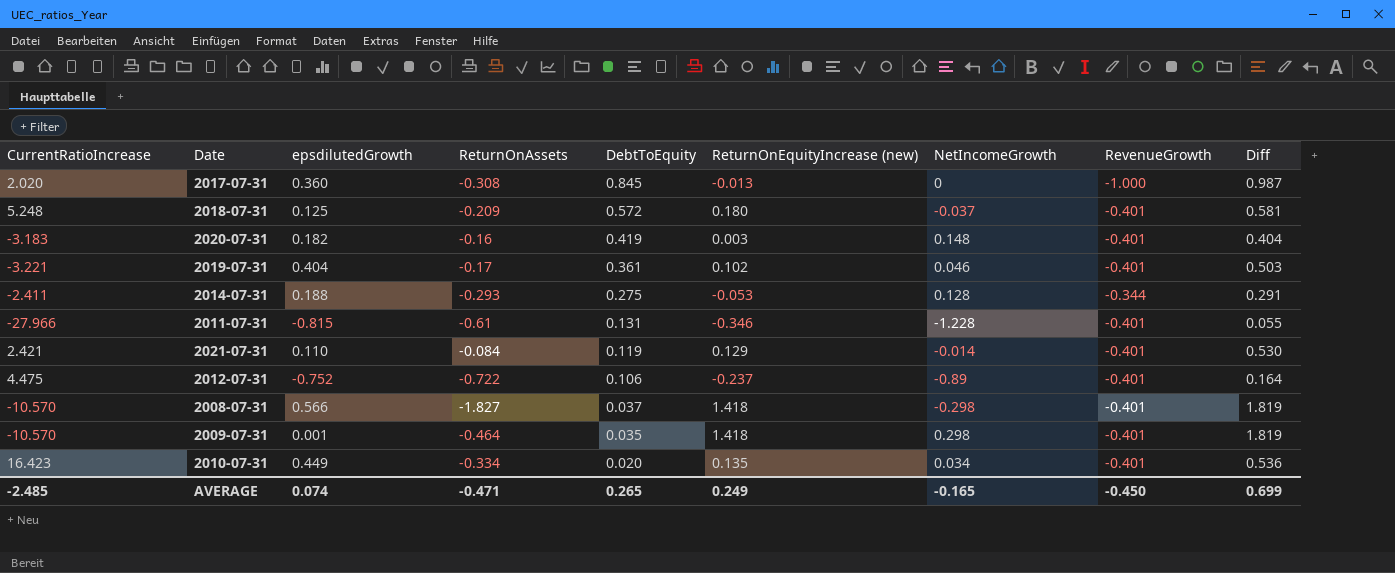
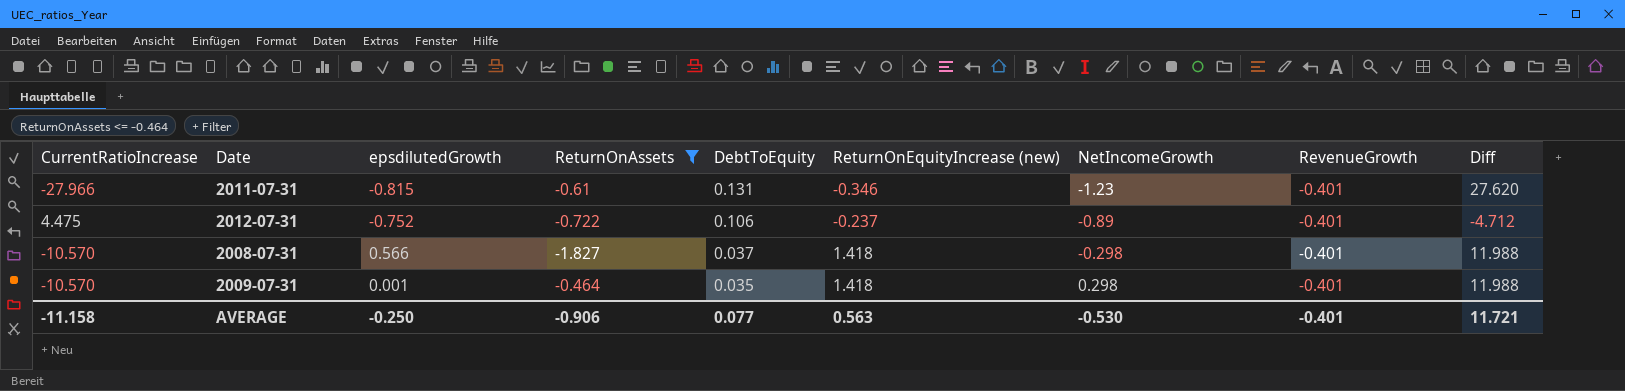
filter: none -> ReturnOnAssets <= -0.464
column Diff | formula: [ReturnOnEquityIncrease (new)] - [RevenueGrowth] -> [ReturnOnEquityIncrease (new)] - [CurrentRatioIncrease]
2011-07-31 | NetIncomeGrowth: -1.228 -> -1.23
AVERAGE | CurrentRatioIncrease: -2.485 -> -11.158
AVERAGE | epsdilutedGrowth: 0.074 -> -0.250
AVERAGE | ReturnOnAssets: -0.471 -> -0.906
AVERAGE | DebtToEquity: 0.265 -> 0.077
AVERAGE | ReturnOnEquityIncrease (new): 0.249 -> 0.563
AVERAGE | NetIncomeGrowth: -0.165 -> -0.530
AVERAGE | RevenueGrowth: -0.450 -> -0.401
AVERAGE | Diff: 0.699 -> 11.721

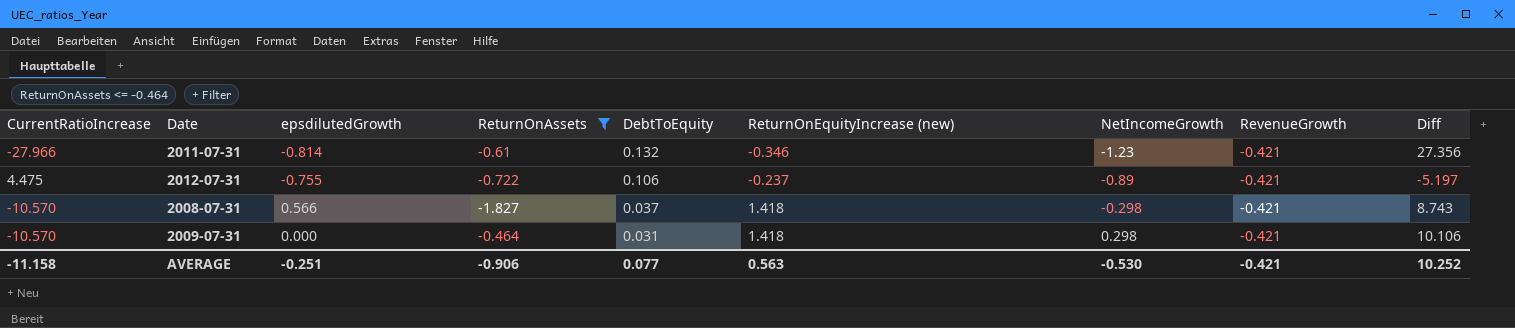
column Diff | formula: [ReturnOnEquityIncrease (new)] - [CurrentRatioIncrease] -> [ReturnOnAssets] - [CurrentRatioIncrease]
2011-07-31 | epsdilutedGrowth: -0.815 -> -0.814
2011-07-31 | DebtToEquity: 0.131 -> 0.132
2011-07-31 | RevenueGrowth: -0.401 -> -0.421
2012-07-31 | epsdilutedGrowth: -0.752 -> -0.755
2012-07-31 | RevenueGrowth: -0.401 -> -0.421
2008-07-31 | RevenueGrowth: -0.401 -> -0.421
2009-07-31 | epsdilutedGrowth: 0.001 -> 0.000
2009-07-31 | DebtToEquity: 0.035 -> 0.031
2009-07-31 | RevenueGrowth: -0.401 -> -0.421
AVERAGE | epsdilutedGrowth: -0.250 -> -0.251
AVERAGE | RevenueGrowth: -0.401 -> -0.421
AVERAGE | Diff: 11.721 -> 10.252

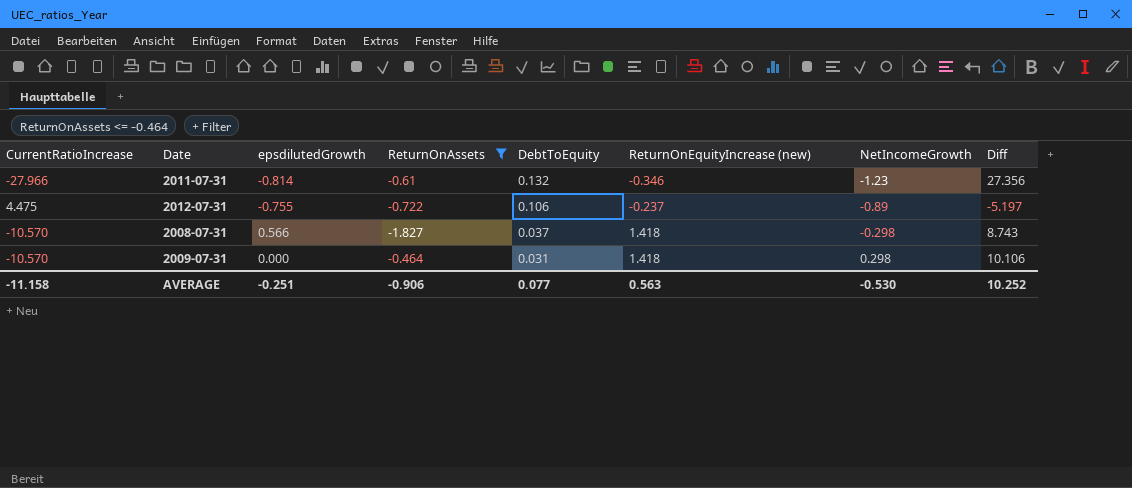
column RevenueGrowth | position: 8 -> none

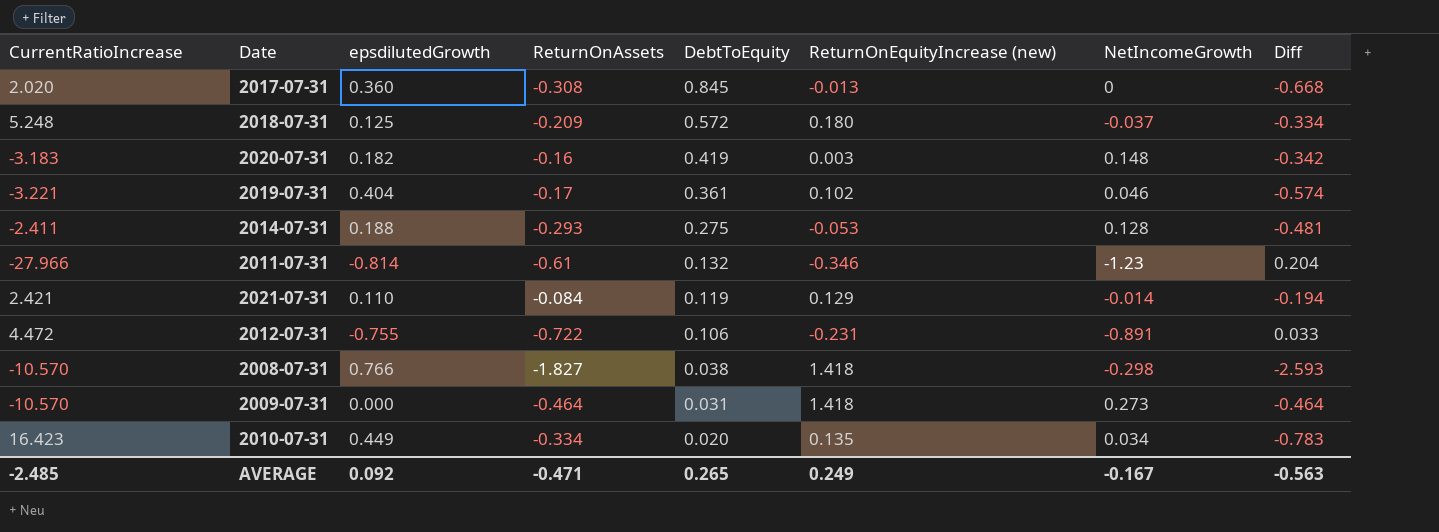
filter: ReturnOnAssets <= -0.464 -> none
column Diff | formula: [ReturnOnAssets] - [CurrentRatioIncrease] -> [ReturnOnAssets] - [epsdilutedGrowth]
2012-07-31 | CurrentRatioIncrease: 4.475 -> 4.472
2012-07-31 | ReturnOnEquityIncrease (new): -0.237 -> -0.231
2012-07-31 | NetIncomeGrowth: -0.89 -> -0.891
2008-07-31 | epsdilutedGrowth: 0.566 -> 0.766
2008-07-31 | DebtToEquity: 0.037 -> 0.038
2009-07-31 | NetIncomeGrowth: 0.298 -> 0.273
AVERAGE | CurrentRatioIncrease: -11.158 -> -2.485
AVERAGE | epsdilutedGrowth: -0.251 -> 0.092
AVERAGE | ReturnOnAssets: -0.906 -> -0.471
AVERAGE | DebtToEquity: 0.077 -> 0.265
AVERAGE | ReturnOnEquityIncrease (new): 0.563 -> 0.249
AVERAGE | NetIncomeGrowth: -0.530 -> -0.167
AVERAGE | Diff: 10.252 -> -0.563

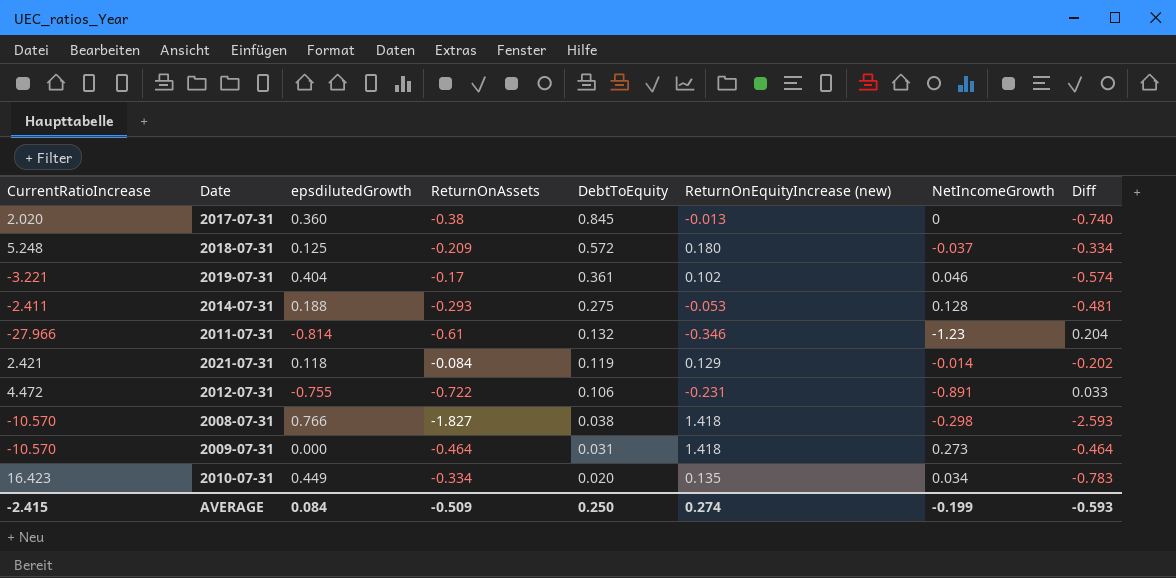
row 2020-07-31: -3.183 | 0.182 | -0.16 | 0.419 | 0.003 | 0.148 | -0.342 -> none
2017-07-31 | ReturnOnAssets: -0.308 -> -0.38
2017-07-31 | Diff: -0.668 -> -0.740
2021-07-31 | epsdilutedGrowth: 0.110 -> 0.118
2021-07-31 | Diff: -0.194 -> -0.202
AVERAGE | CurrentRatioIncrease: -2.485 -> -2.415
AVERAGE | epsdilutedGrowth: 0.092 -> 0.084
AVERAGE | ReturnOnAssets: -0.471 -> -0.509
AVERAGE | DebtToEquity: 0.265 -> 0.250
AVERAGE | ReturnOnEquityIncrease (new): 0.249 -> 0.274
AVERAGE | NetIncomeGrowth: -0.167 -> -0.199
AVERAGE | Diff: -0.563 -> -0.593

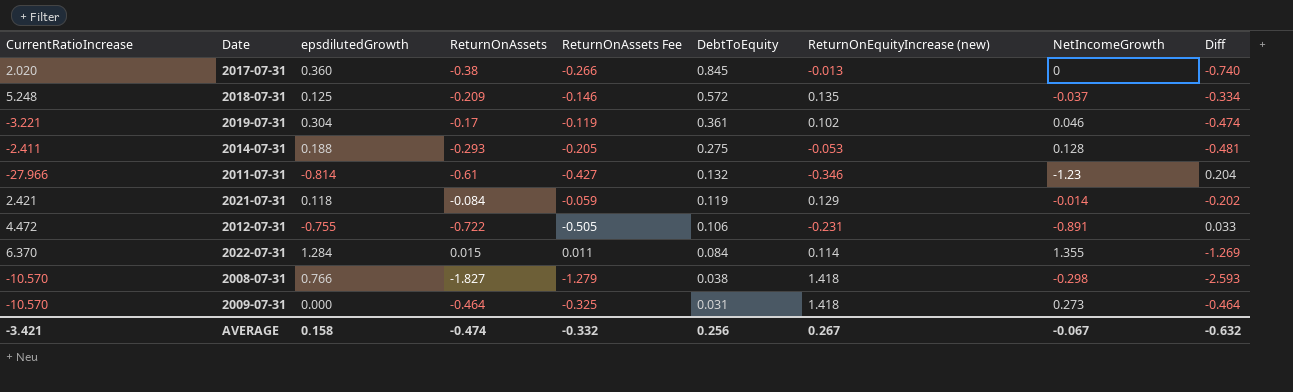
column ReturnOnAssets Fee | formula: none -> [ReturnOnAssets] * 0.7
row 2010-07-31: 16.423 | 0.449 | -0.334 | 0.020 | 0.135 | 0.034 | -0.783 -> none
2018-07-31 | ReturnOnEquityIncrease (new): 0.180 -> 0.135
2019-07-31 | epsdilutedGrowth: 0.404 -> 0.304
2019-07-31 | Diff: -0.574 -> -0.474
row 2022-07-31: none -> 6.370 | 1.284 | 0.015 | 0.011 | 0.084 | 0.114 | 1.355 | -1.269
AVERAGE | CurrentRatioIncrease: -2.415 -> -3.421
AVERAGE | epsdilutedGrowth: 0.084 -> 0.158
AVERAGE | ReturnOnAssets: -0.509 -> -0.474
AVERAGE | DebtToEquity: 0.250 -> 0.256
AVERAGE | ReturnOnEquityIncrease (new): 0.274 -> 0.267
AVERAGE | NetIncomeGrowth: -0.199 -> -0.067
AVERAGE | Diff: -0.593 -> -0.632

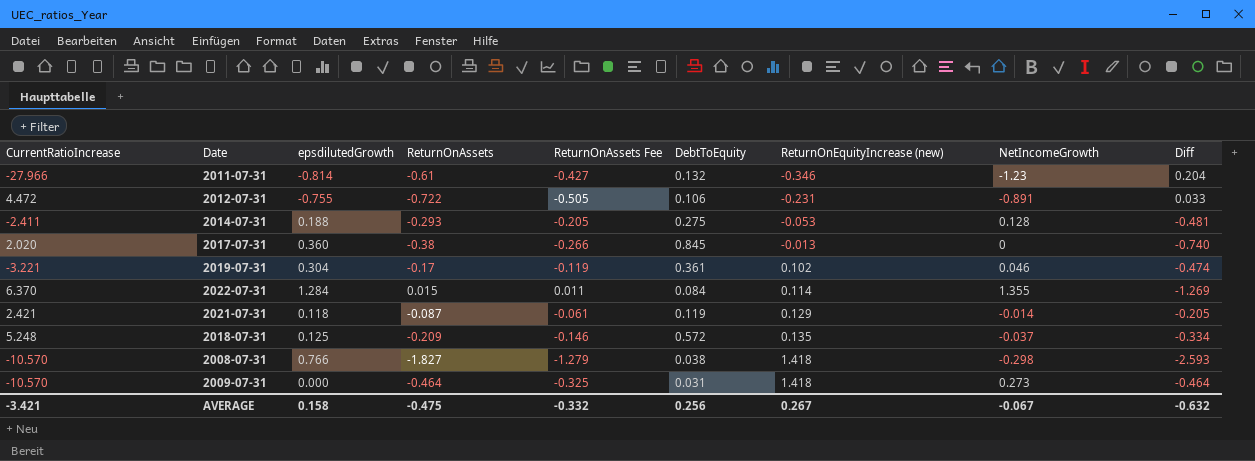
row order: DebtToEquity descending -> ReturnOnEquityIncrease (new) ascending
2021-07-31 | ReturnOnAssets: -0.084 -> -0.087
2021-07-31 | ReturnOnAssets Fee: -0.059 -> -0.061
2021-07-31 | Diff: -0.202 -> -0.205
AVERAGE | ReturnOnAssets: -0.474 -> -0.475

